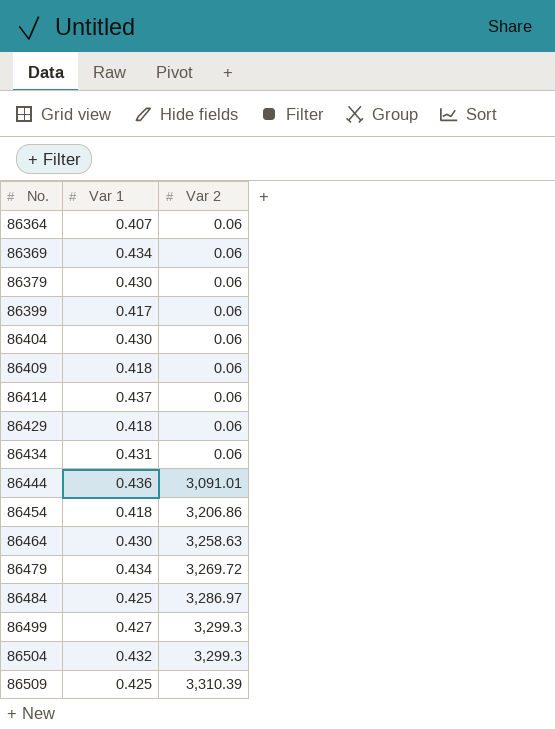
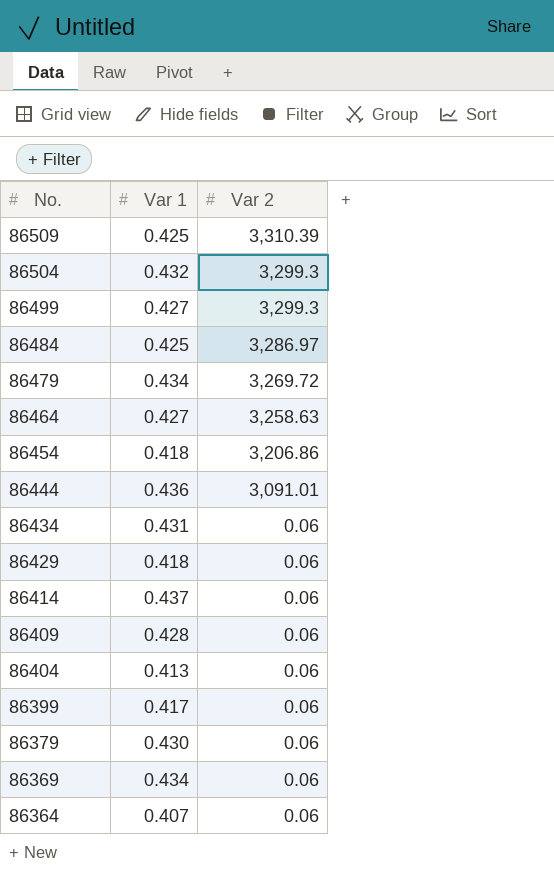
row order: No. ascending -> No. descending
86464 | Var 1: 0.430 -> 0.427
86409 | Var 1: 0.418 -> 0.428
86404 | Var 1: 0.430 -> 0.413

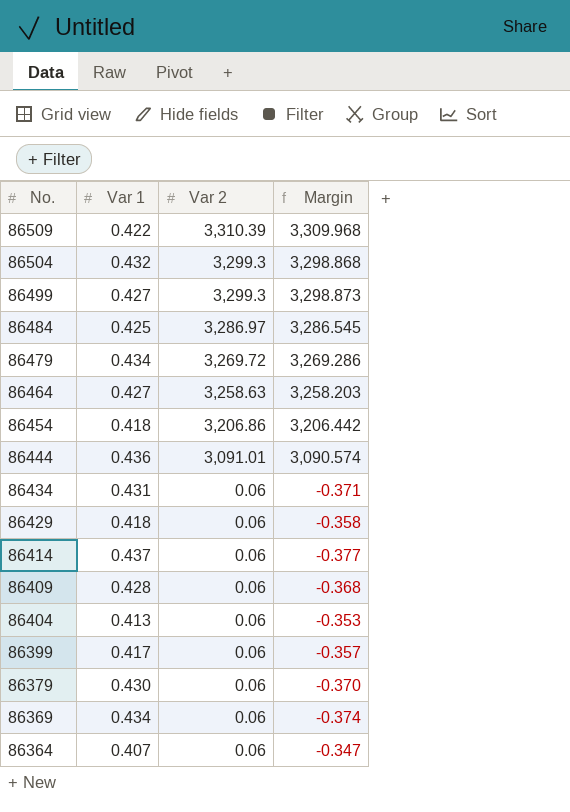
column Margin | formula: none -> [Var 2] - [Var 1]
86509 | Var 1: 0.425 -> 0.422

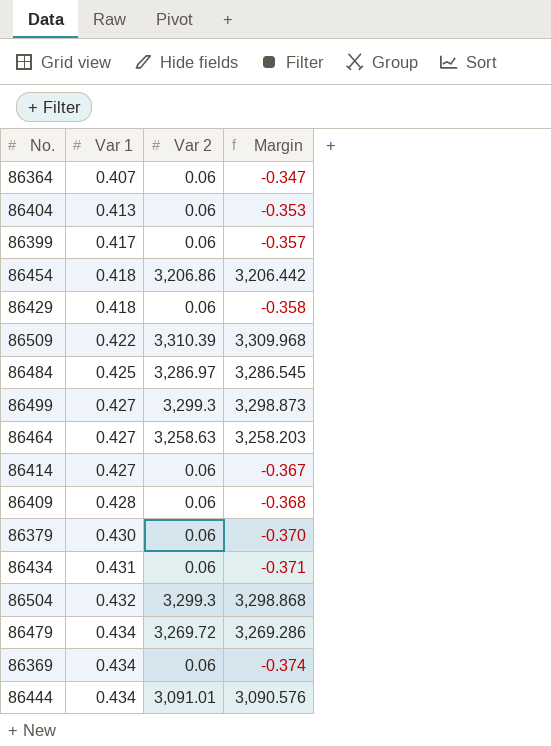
row order: No. descending -> Var 1 ascending
86414 | Var 1: 0.437 -> 0.427
86414 | Margin: -0.377 -> -0.367
86444 | Var 1: 0.436 -> 0.434
86444 | Margin: 3,090.574 -> 3,090.576

